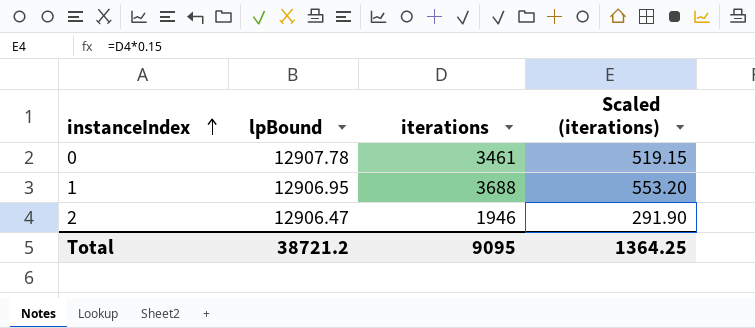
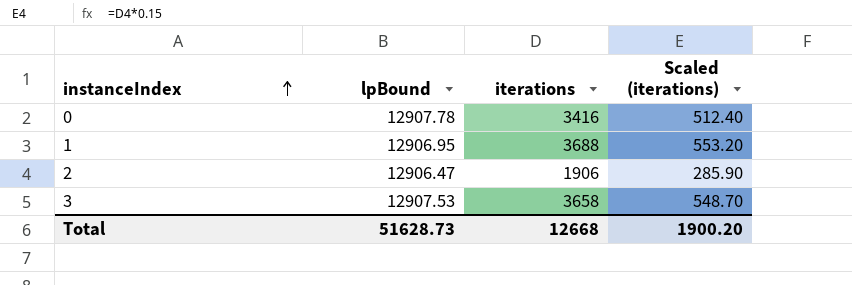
0 | iterations: 3461 -> 3416
0 | Scaled (iterations): 519.15 -> 512.40
2 | iterations: 1946 -> 1906
2 | Scaled (iterations): 291.90 -> 285.90
row 3: none -> 12907.53 | 3658 | 548.70
Total | lpBound: 38721.2 -> 51628.73
Total | iterations: 9095 -> 12668
Total | Scaled (iterations): 1364.25 -> 1900.20

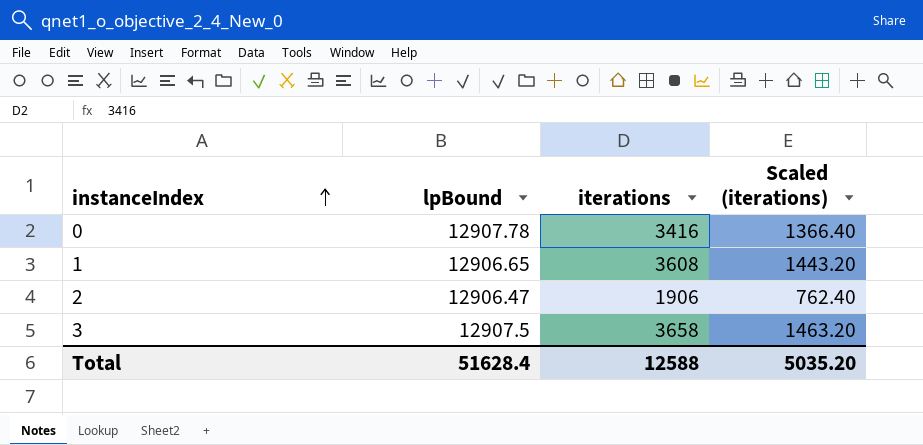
column Scaled (iterations) | formula: [iterations] * 0.15 -> [iterations] * 0.4
1 | lpBound: 12906.95 -> 12906.65
1 | iterations: 3688 -> 3608
3 | lpBound: 12907.53 -> 12907.5
Total | lpBound: 51628.73 -> 51628.4
Total | iterations: 12668 -> 12588
Total | Scaled (iterations): 1900.20 -> 5035.20

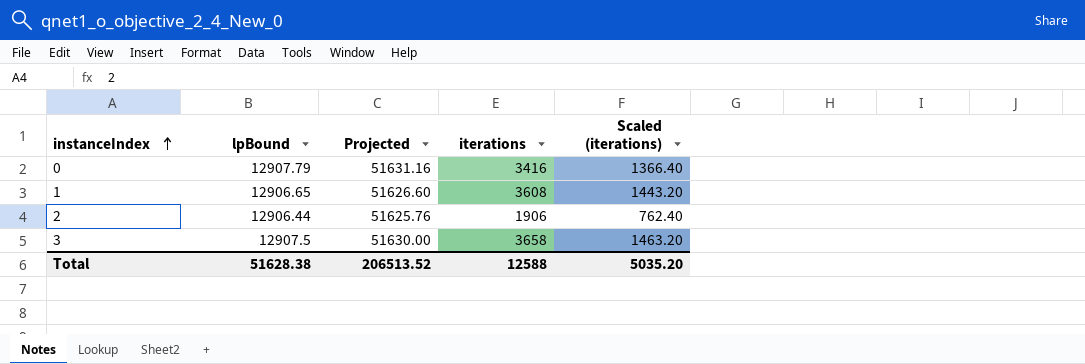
column Projected | formula: none -> [lpBound] * 4
0 | lpBound: 12907.78 -> 12907.79
2 | lpBound: 12906.47 -> 12906.44
Total | lpBound: 51628.4 -> 51628.38

